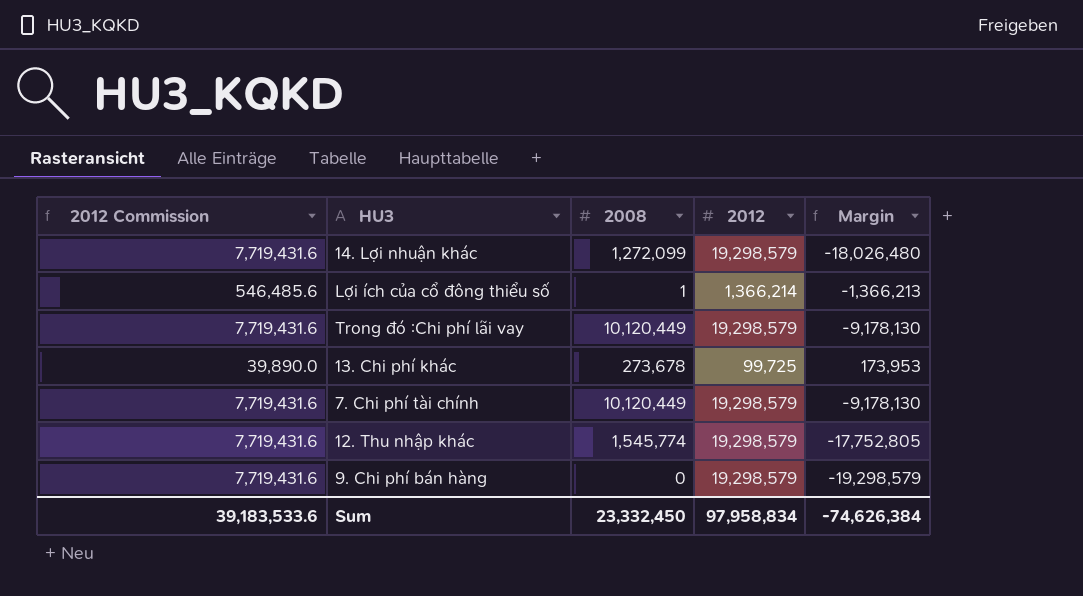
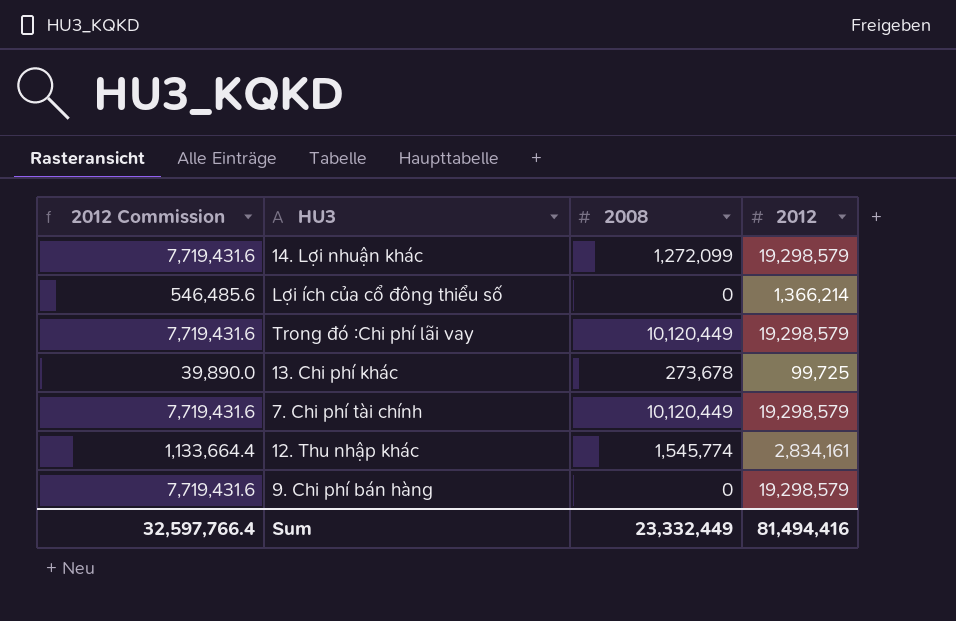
column Margin | formula: [2008] - [2012] -> none
Lợi ích của cổ đông thiểu số | 2008: 1 -> 0
12. Thu nhập khác | 2012 Commission: 7,719,431.6 -> 1,133,664.4
12. Thu nhập khác | 2012: 19,298,579 -> 2,834,161
Sum | 2012 Commission: 39,183,533.6 -> 32,597,766.4
Sum | 2008: 23,332,450 -> 23,332,449
Sum | 2012: 97,958,834 -> 81,494,416

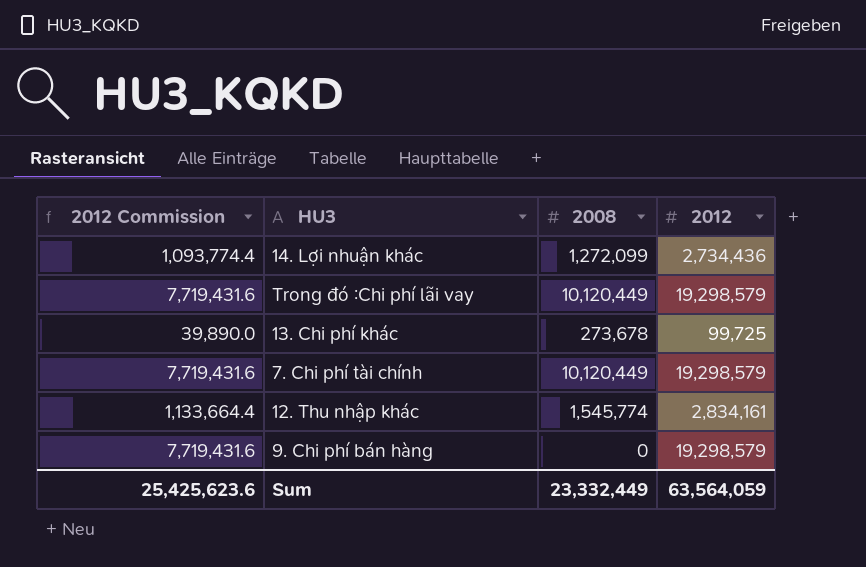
row Lợi ích của cổ đông thiểu số: 546,485.6 | 0 | 1,366,214 -> none
14. Lợi nhuận khác | 2012 Commission: 7,719,431.6 -> 1,093,774.4
14. Lợi nhuận khác | 2012: 19,298,579 -> 2,734,436
Sum | 2012 Commission: 32,597,766.4 -> 25,425,623.6
Sum | 2012: 81,494,416 -> 63,564,059

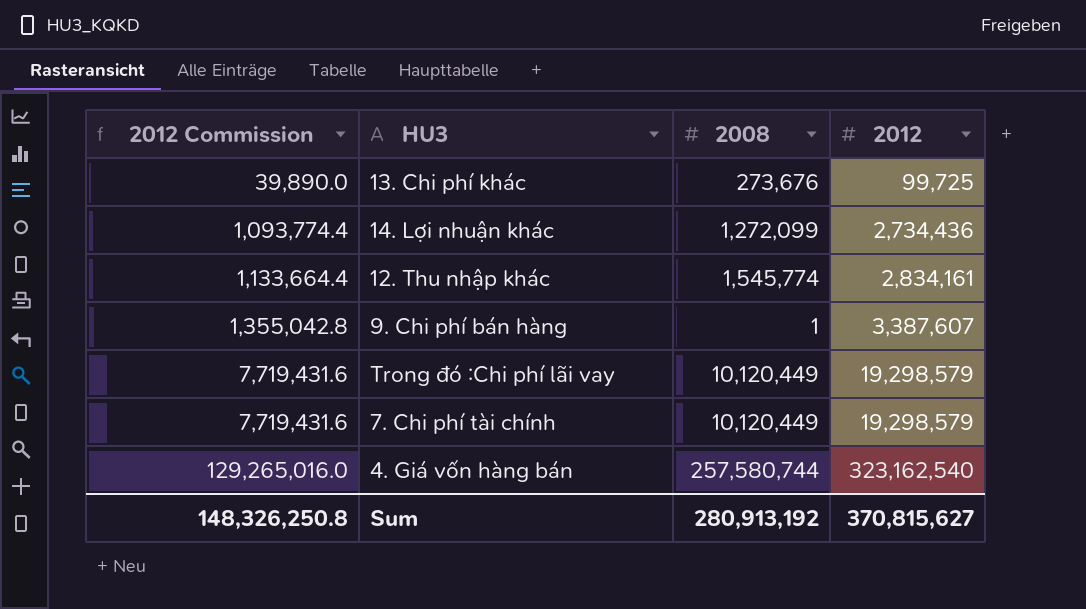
row order: none -> 2012 Commission ascending
13. Chi phí khác | 2008: 273,678 -> 273,676
9. Chi phí bán hàng | 2012 Commission: 7,719,431.6 -> 1,355,042.8
9. Chi phí bán hàng | 2008: 0 -> 1
9. Chi phí bán hàng | 2012: 19,298,579 -> 3,387,607
row 4. Giá vốn hàng bán: none -> 129,265,016.0 | 257,580,744 | 323,162,540
Sum | 2012 Commission: 25,425,623.6 -> 148,326,250.8
Sum | 2008: 23,332,449 -> 280,913,192
Sum | 2012: 63,564,059 -> 370,815,627

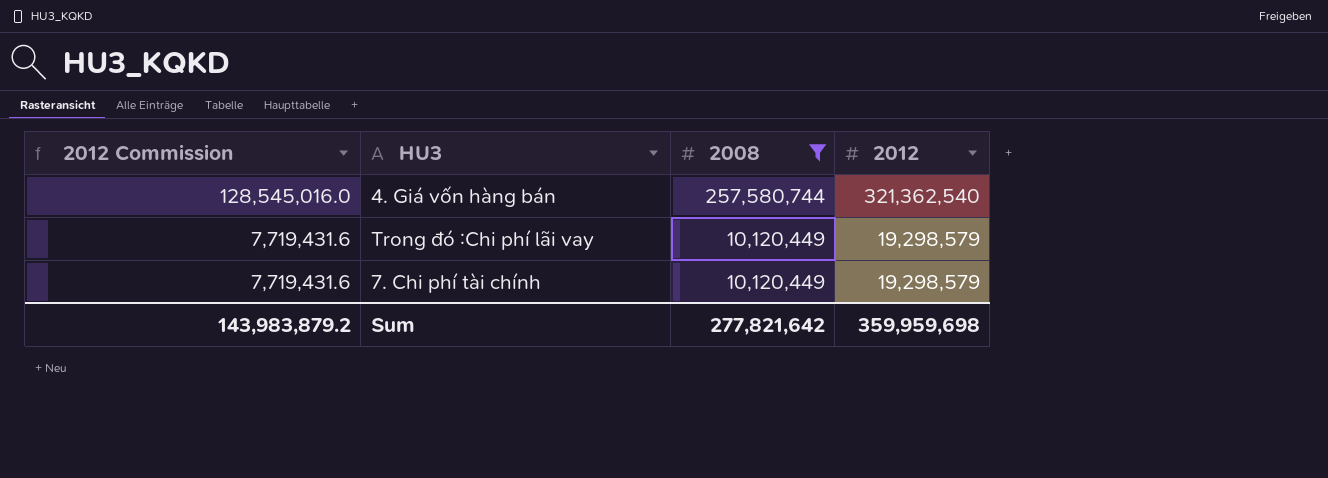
filter: none -> 2008 >= 10,120,449
row order: 2012 Commission ascending -> 2012 Commission descending
4. Giá vốn hàng bán | 2012 Commission: 129,265,016.0 -> 128,545,016.0
4. Giá vốn hàng bán | 2012: 323,162,540 -> 321,362,540
Sum | 2012 Commission: 148,326,250.8 -> 143,983,879.2
Sum | 2008: 280,913,192 -> 277,821,642
Sum | 2012: 370,815,627 -> 359,959,698

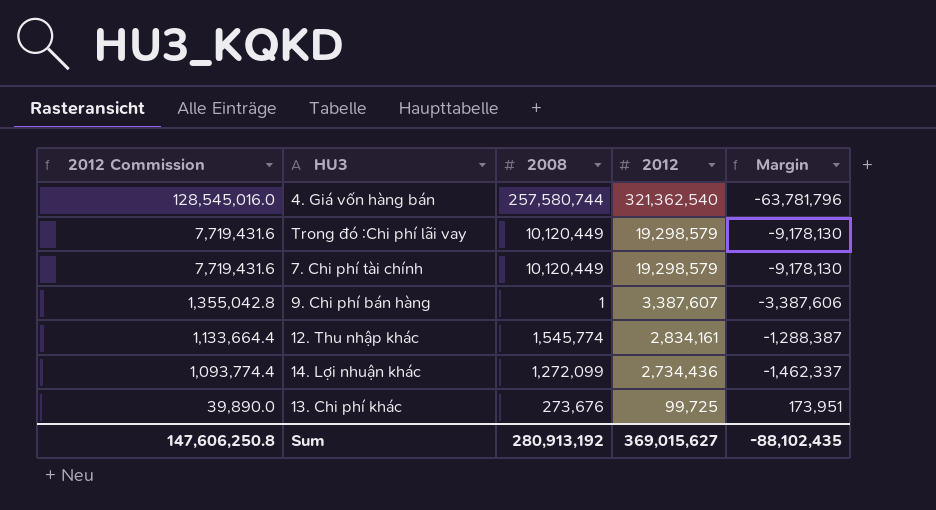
filter: 2008 >= 10,120,449 -> none
column Margin | formula: none -> [2008] - [2012]
Sum | 2012 Commission: 143,983,879.2 -> 147,606,250.8
Sum | 2008: 277,821,642 -> 280,913,192
Sum | 2012: 359,959,698 -> 369,015,627

